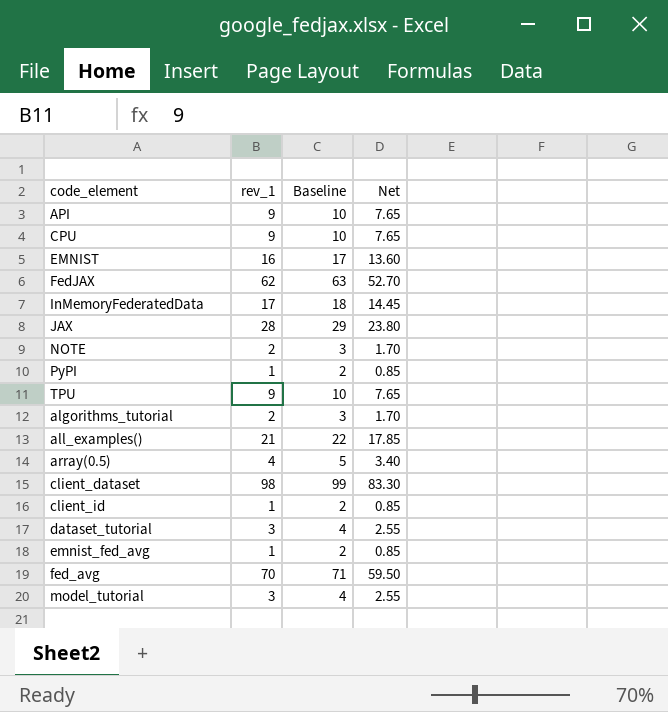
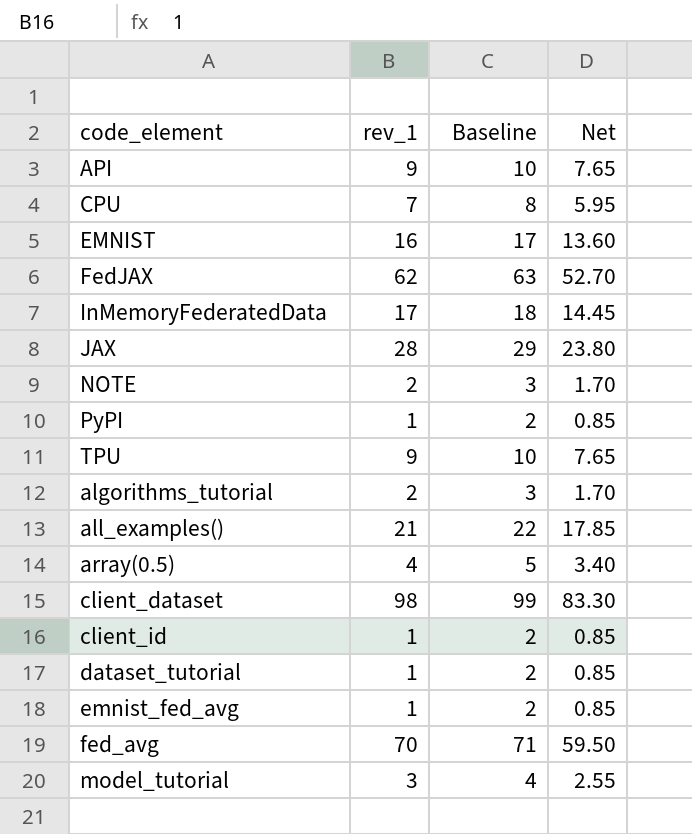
CPU | rev_1: 9 -> 7
CPU | Baseline: 10 -> 8
CPU | Net: 7.65 -> 5.95
dataset_tutorial | rev_1: 3 -> 1
dataset_tutorial | Baseline: 4 -> 2
dataset_tutorial | Net: 2.55 -> 0.85

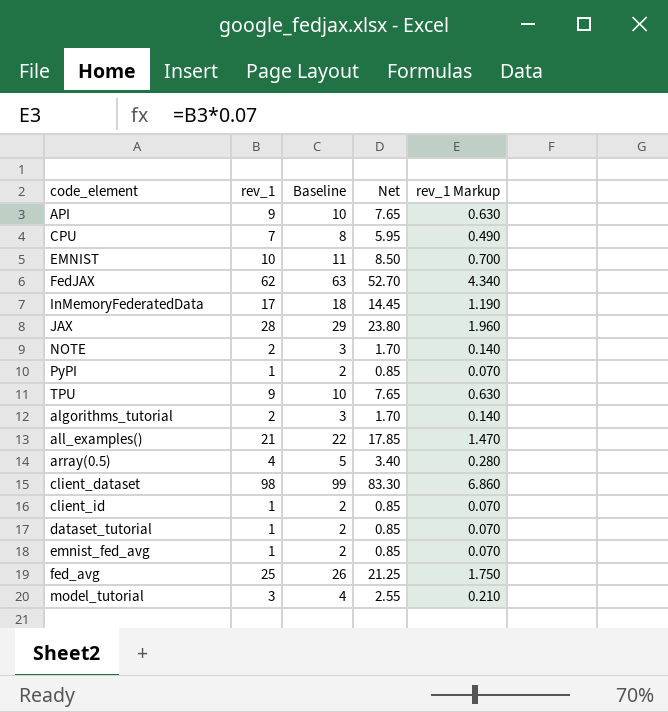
column rev_1 Markup | formula: none -> [rev_1] * 0.07
EMNIST | rev_1: 16 -> 10
EMNIST | Baseline: 17 -> 11
EMNIST | Net: 13.60 -> 8.50
fed_avg | rev_1: 70 -> 25
fed_avg | Baseline: 71 -> 26
fed_avg | Net: 59.50 -> 21.25

